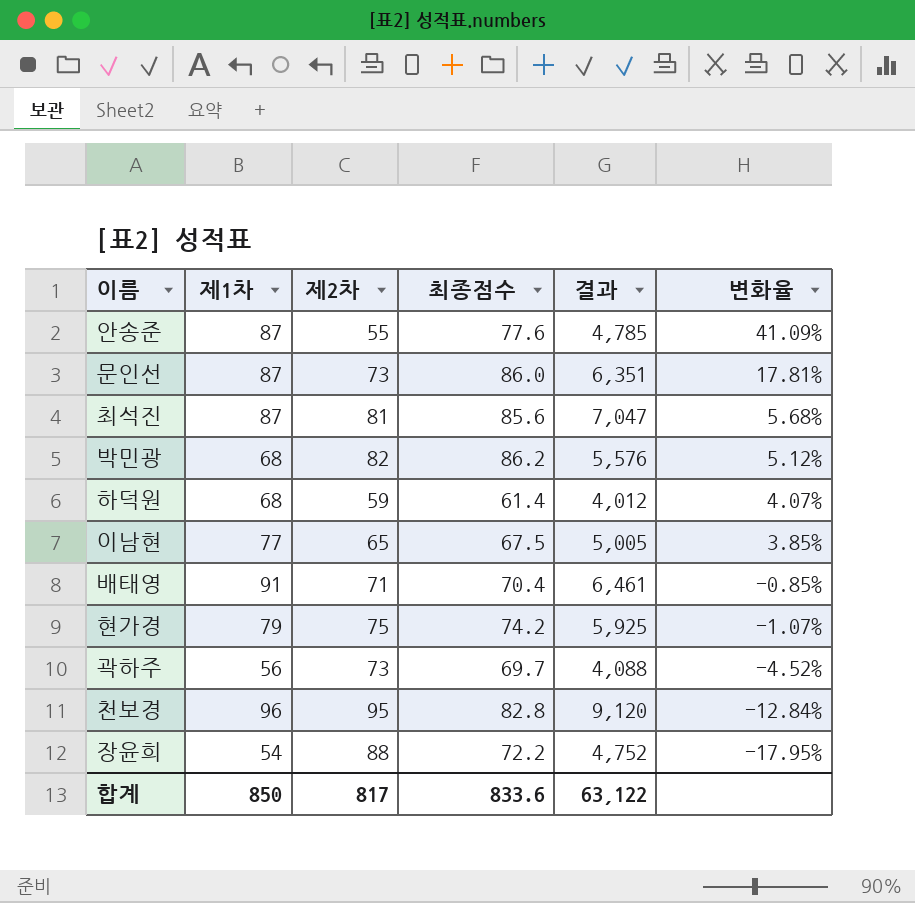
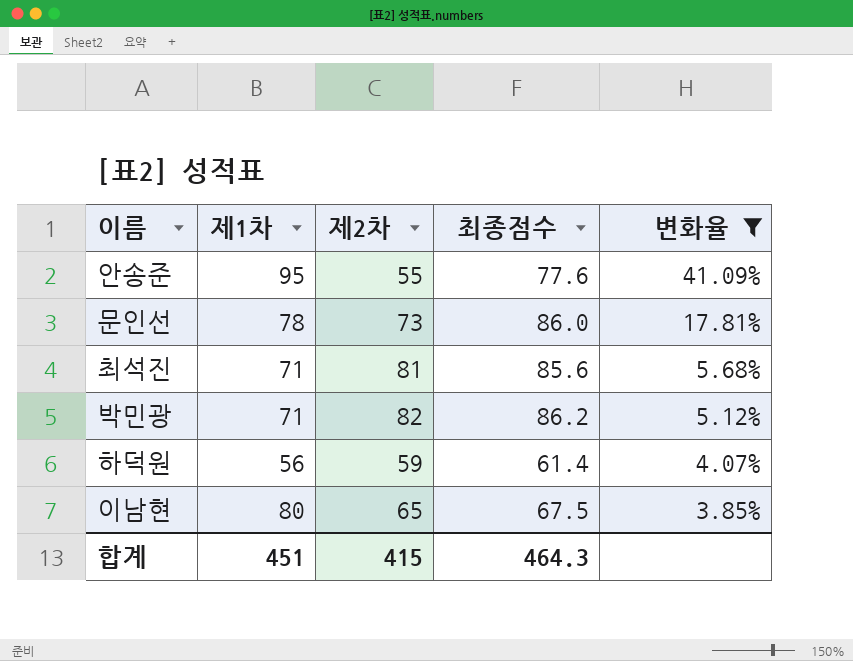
filter: none -> 변화율 >= 3.85%
column 결과 | formula: [제1차] * [제2차] -> none
안송준 | 제1차: 87 -> 95
문인선 | 제1차: 87 -> 78
최석진 | 제1차: 87 -> 71
박민광 | 제1차: 68 -> 71
하덕원 | 제1차: 68 -> 56
이남현 | 제1차: 77 -> 80
합계 | 제1차: 850 -> 451
합계 | 제2차: 817 -> 415
합계 | 최종점수: 833.6 -> 464.3

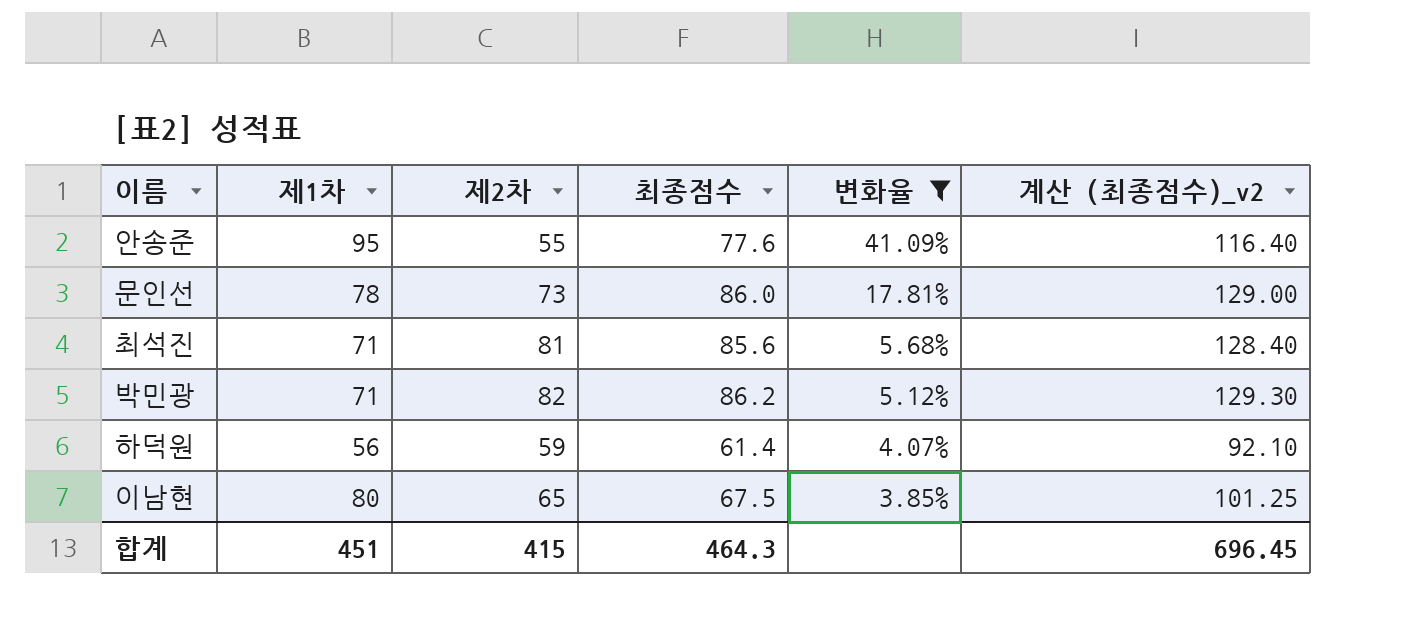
column 계산 (최종점수)_v2 | formula: none -> [최종점수] * 1.5

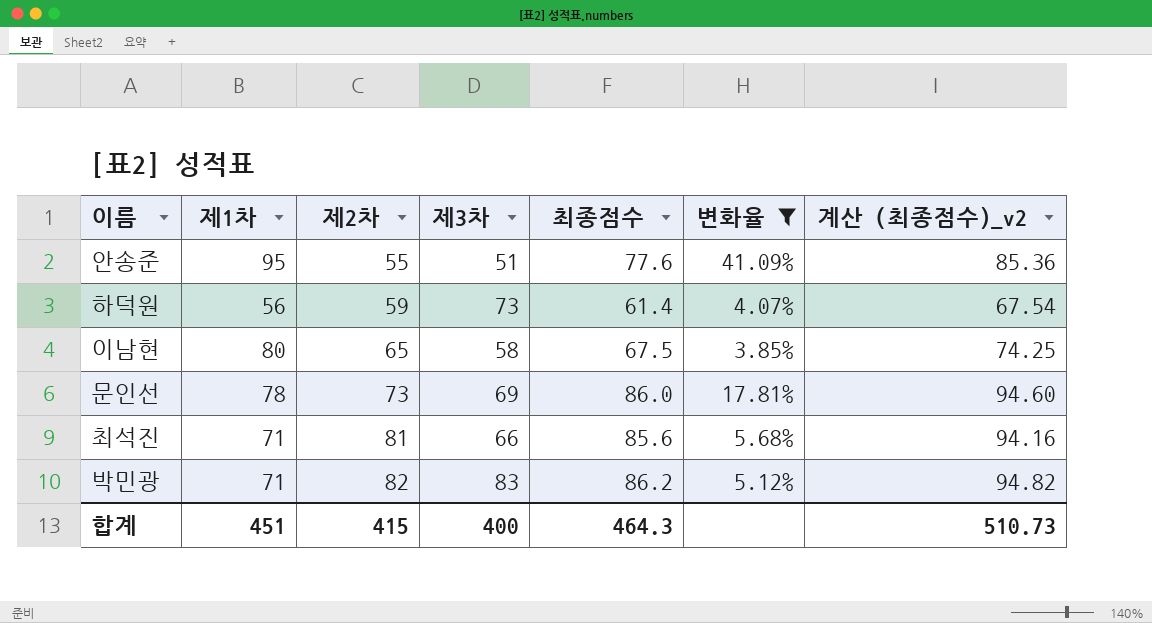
row order: 변화율 descending -> 제2차 ascending
column 제3차 | position: none -> 4
column 계산 (최종점수)_v2 | formula: [최종점수] * 1.5 -> [최종점수] * 1.1
합계 | 계산 (최종점수)_v2: 696.45 -> 510.73

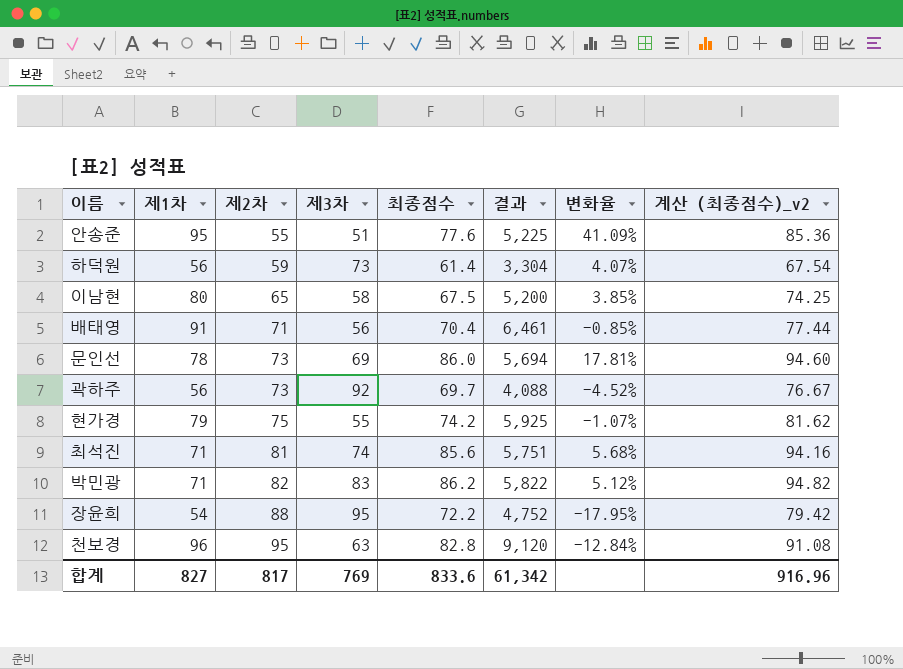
filter: 변화율 >= 3.85% -> none
column 결과 | formula: none -> [제1차] * [제2차]
최석진 | 제3차: 66 -> 74
합계 | 제1차: 451 -> 827
합계 | 제2차: 415 -> 817
합계 | 제3차: 400 -> 769
합계 | 최종점수: 464.3 -> 833.6
합계 | 계산 (최종점수)_v2: 510.73 -> 916.96

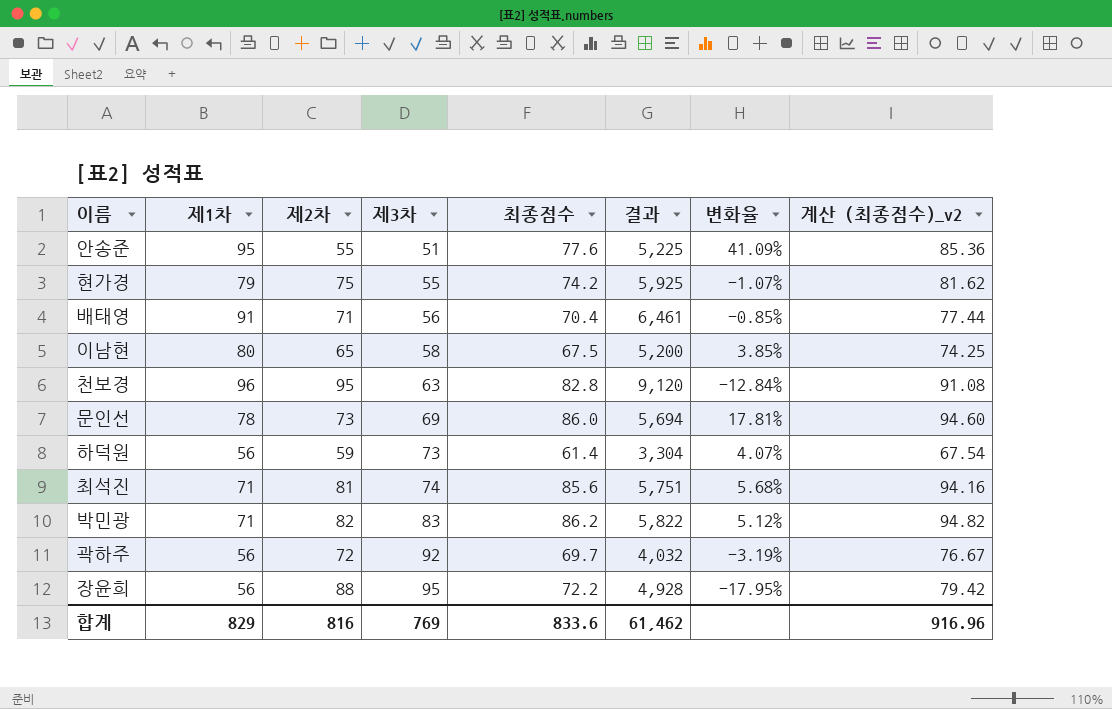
row order: 제2차 ascending -> 제3차 ascending
곽하주 | 제2차: 73 -> 72
곽하주 | 결과: 4,088 -> 4,032
곽하주 | 변화율: -4.52% -> -3.19%
장윤희 | 제1차: 54 -> 56
장윤희 | 결과: 4,752 -> 4,928
합계 | 제1차: 827 -> 829
합계 | 제2차: 817 -> 816
합계 | 결과: 61,342 -> 61,462

